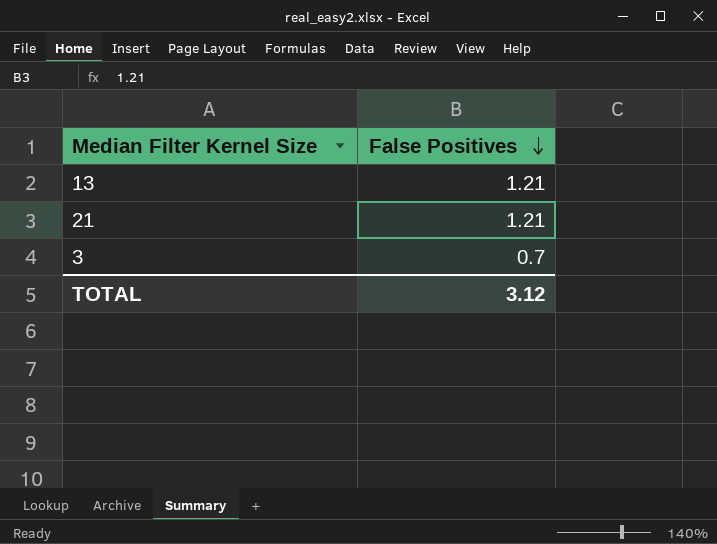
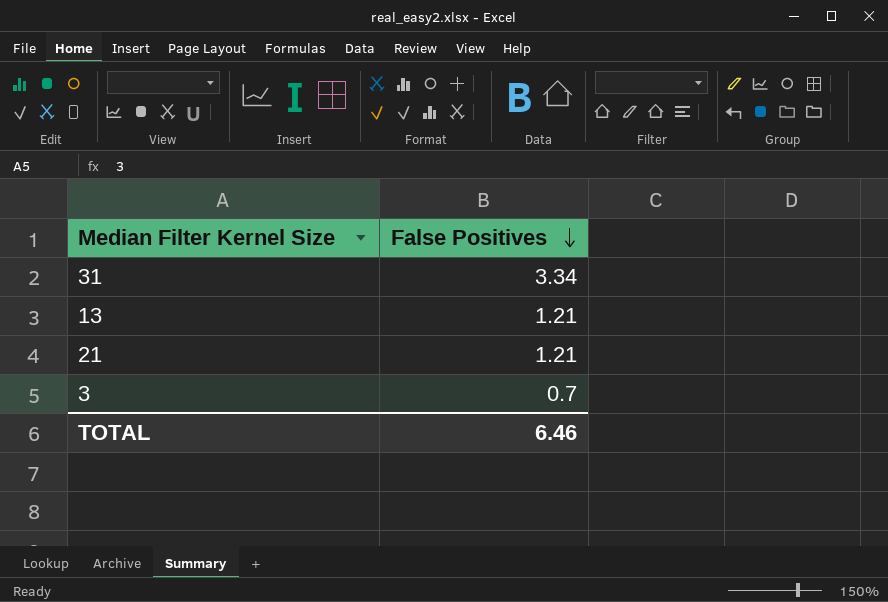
row 31: none -> 3.34
TOTAL | False Positives: 3.12 -> 6.46

